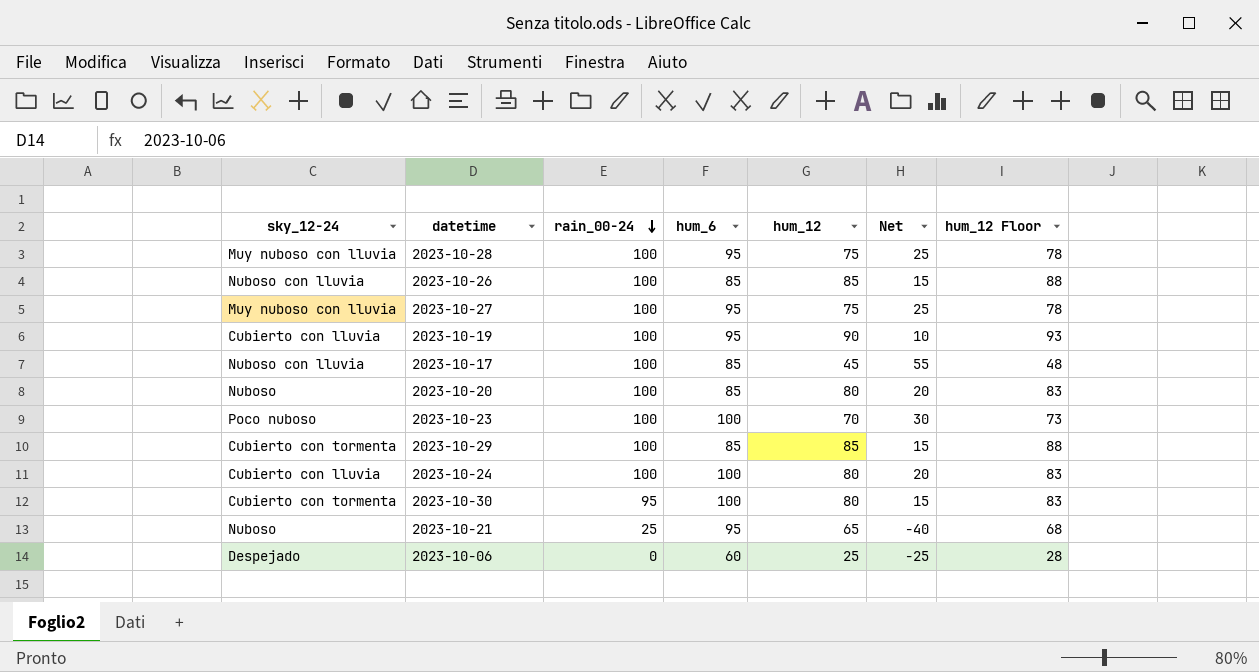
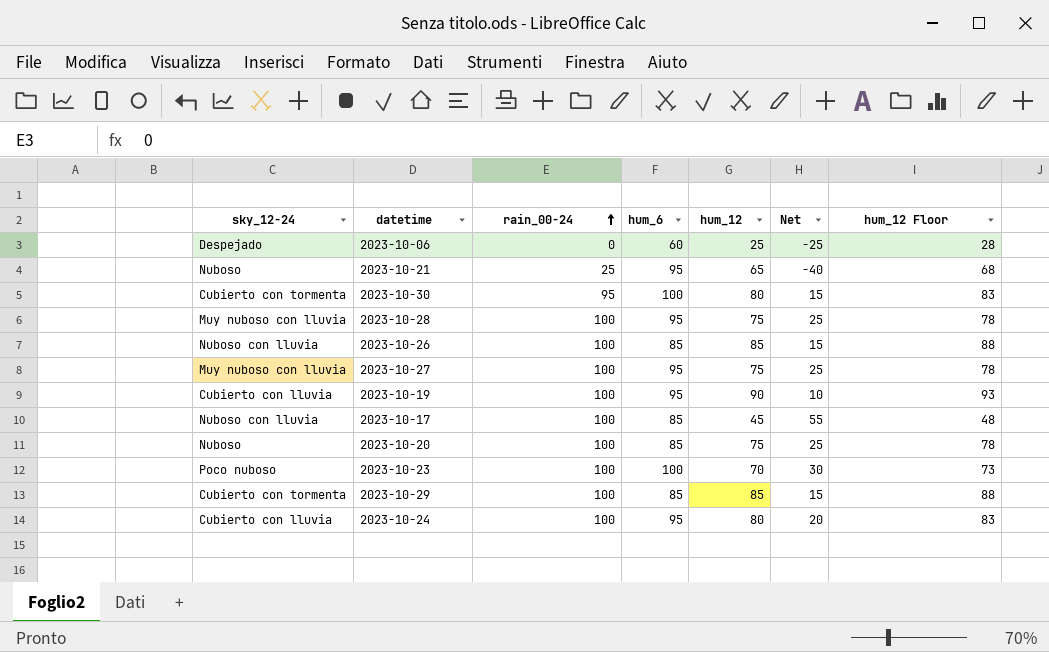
row order: rain_00-24 descending -> rain_00-24 ascending
2023-10-20 | hum_12: 80 -> 75
2023-10-20 | Net: 20 -> 25
2023-10-20 | hum_12 Floor: 83 -> 78
2023-10-24 | hum_6: 100 -> 95

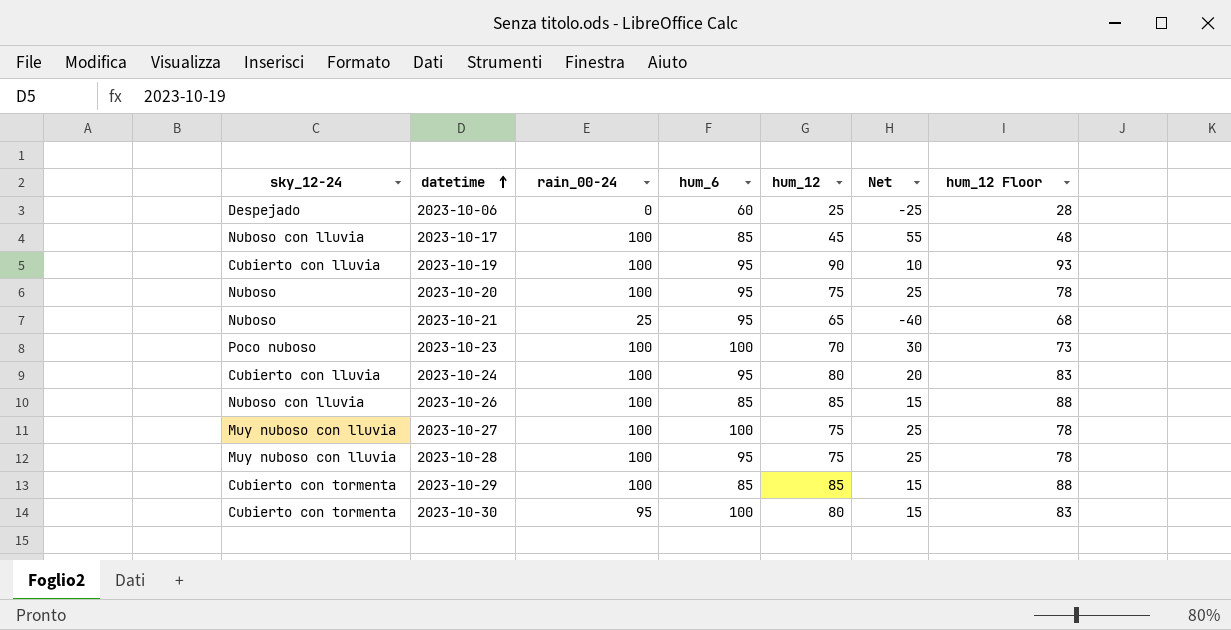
row order: rain_00-24 ascending -> datetime ascending
2023-10-20 | hum_6: 85 -> 95
2023-10-27 | hum_6: 95 -> 100

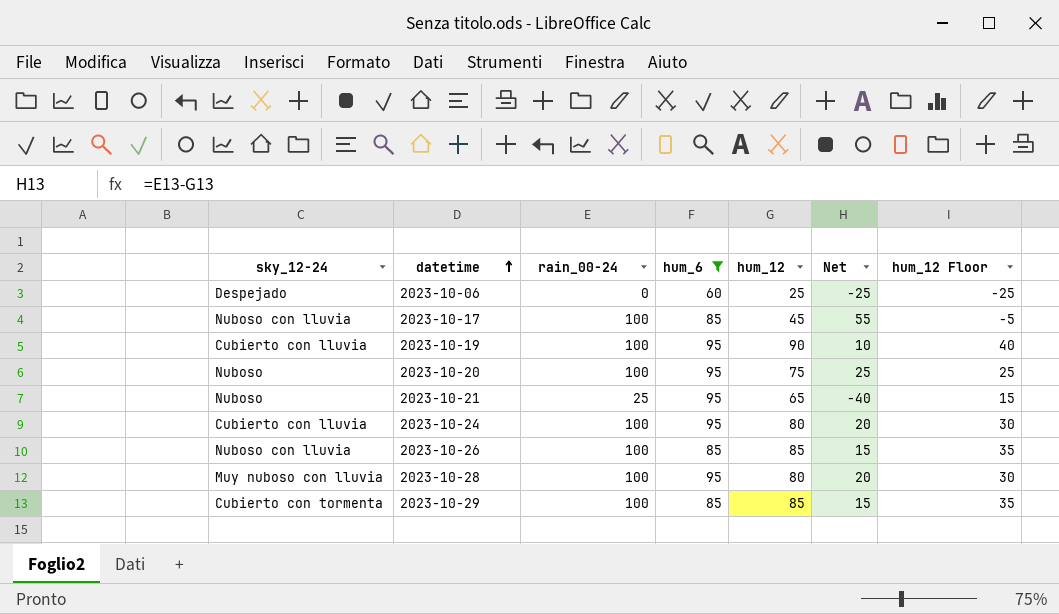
filter: none -> hum_6 != 100
column hum_12 Floor | formula: [hum_12] + 3 -> [hum_12] - 50
2023-10-28 | hum_12: 75 -> 80
2023-10-28 | Net: 25 -> 20

